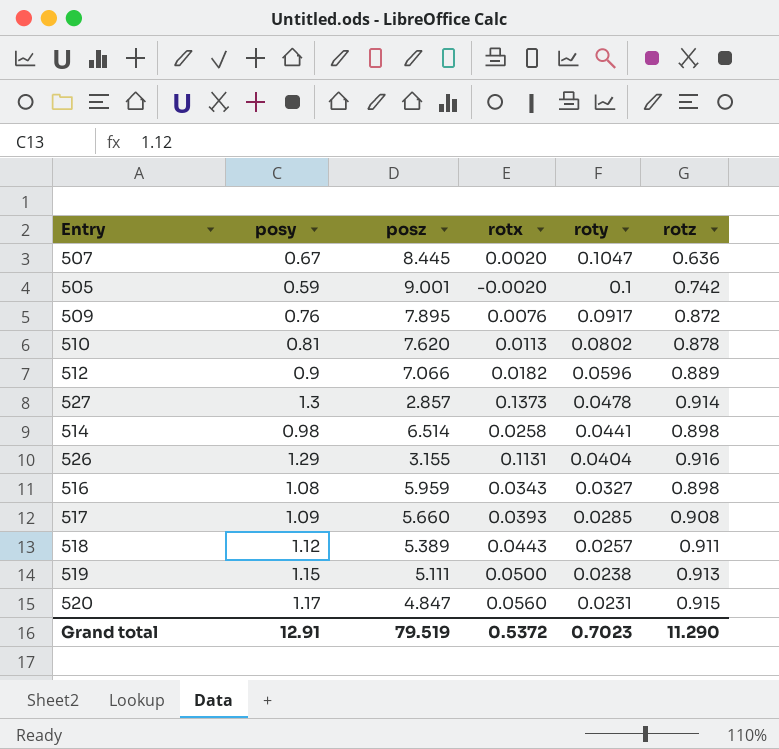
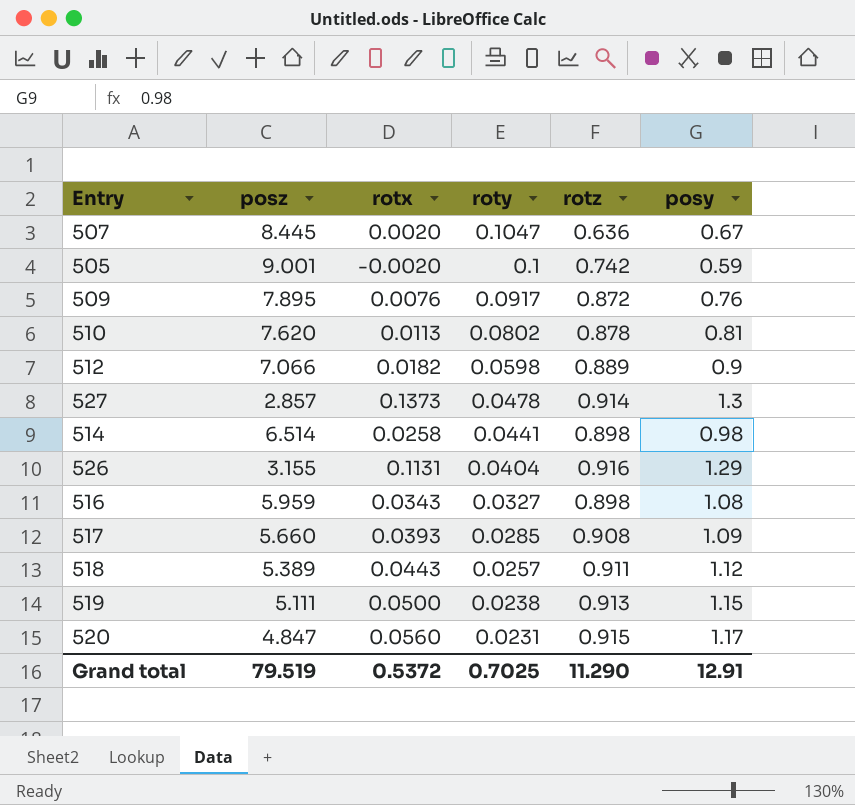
column posy | position: 2 -> 6
512 | roty: 0.0596 -> 0.0598
Grand total | roty: 0.7023 -> 0.7025

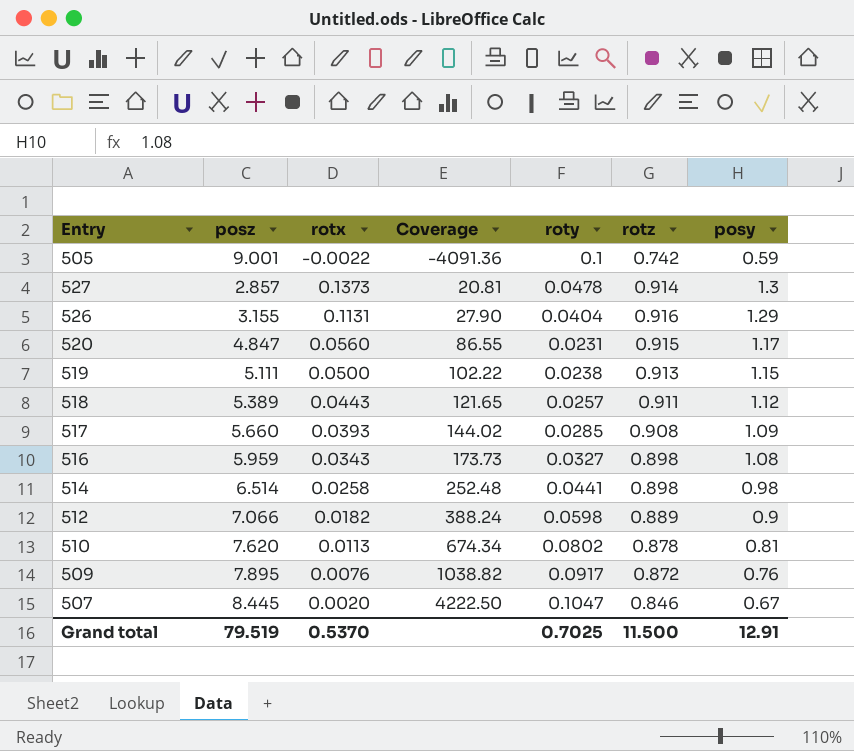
row order: roty descending -> Coverage ascending
column Coverage | formula: none -> [posz] / [rotx]
505 | rotx: -0.0020 -> -0.0022
507 | rotz: 0.636 -> 0.846
Grand total | rotx: 0.5372 -> 0.5370
Grand total | rotz: 11.290 -> 11.500

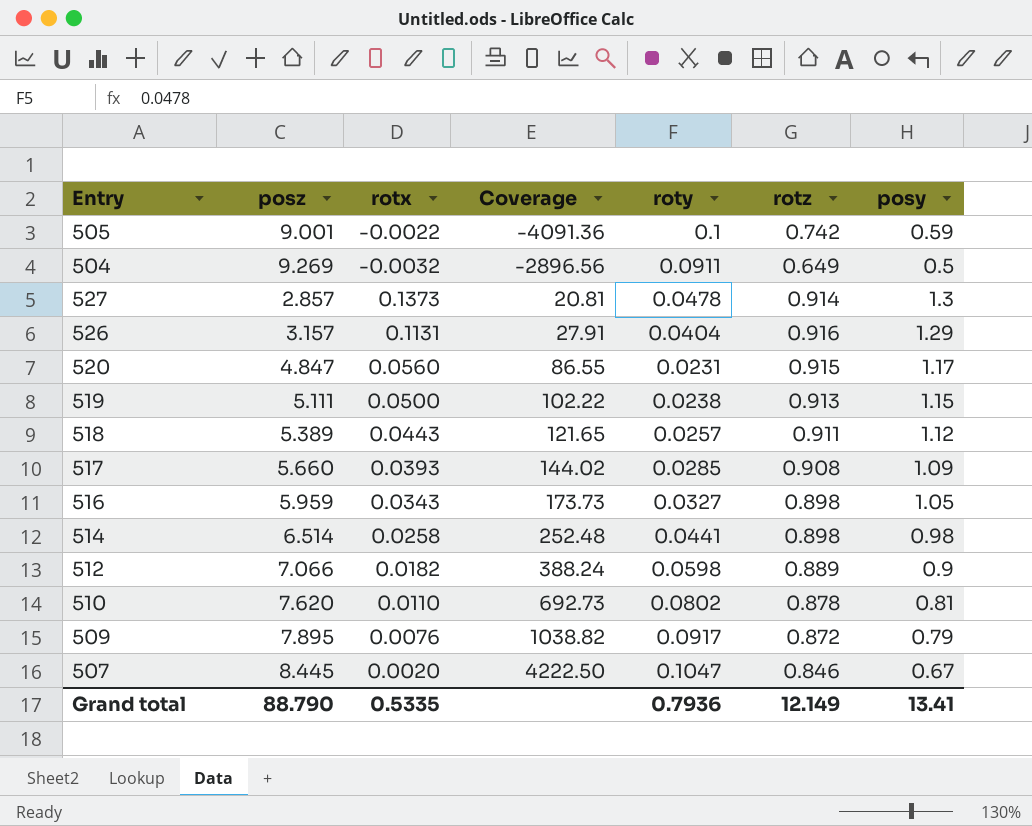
row 504: none -> 9.269 | -0.0032 | -2896.56 | 0.0911 | 0.649 | 0.5
526 | posz: 3.155 -> 3.157
526 | Coverage: 27.90 -> 27.91
516 | posy: 1.08 -> 1.05
510 | rotx: 0.0113 -> 0.0110
510 | Coverage: 674.34 -> 692.73
509 | posy: 0.76 -> 0.79
Grand total | posz: 79.519 -> 88.790
Grand total | rotx: 0.5370 -> 0.5335
Grand total | roty: 0.7025 -> 0.7936
Grand total | rotz: 11.500 -> 12.149
Grand total | posy: 12.91 -> 13.41

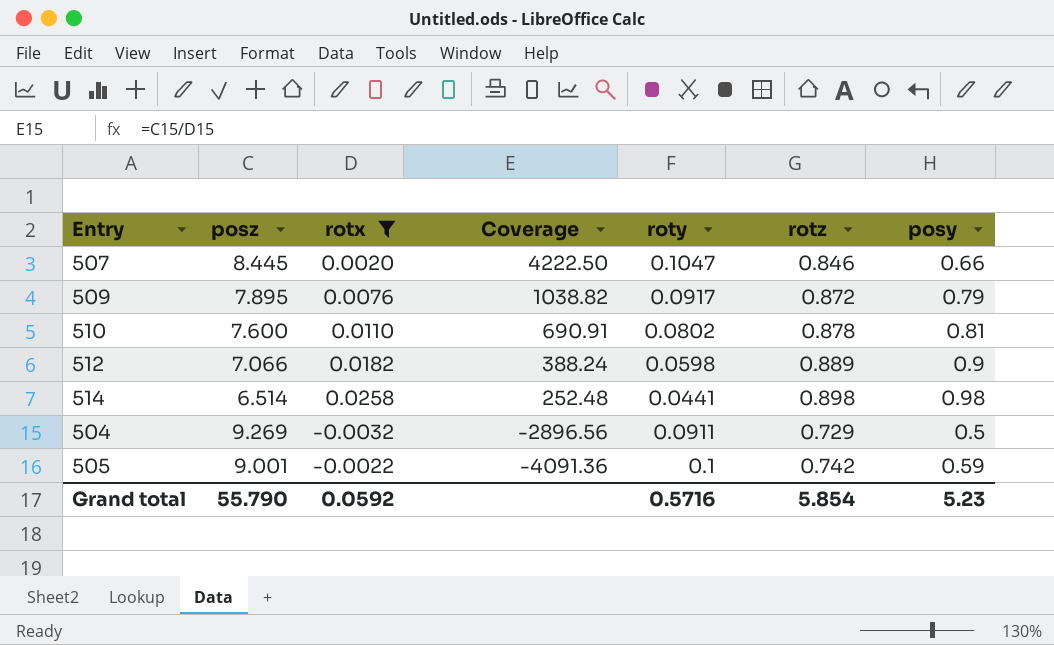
filter: none -> rotx <= 0.0258
row order: Coverage ascending -> Coverage descending
507 | posy: 0.67 -> 0.66
510 | posz: 7.620 -> 7.600
510 | Coverage: 692.73 -> 690.91
504 | rotz: 0.649 -> 0.729
Grand total | posz: 88.790 -> 55.790
Grand total | rotx: 0.5335 -> 0.0592
Grand total | roty: 0.7936 -> 0.5716
Grand total | rotz: 12.149 -> 5.854
Grand total | posy: 13.41 -> 5.23

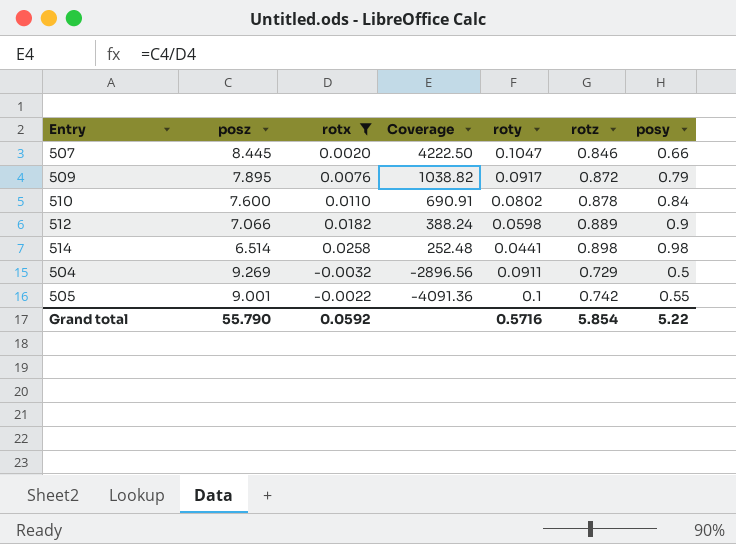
510 | posy: 0.81 -> 0.84
505 | posy: 0.59 -> 0.55
Grand total | posy: 5.23 -> 5.22

